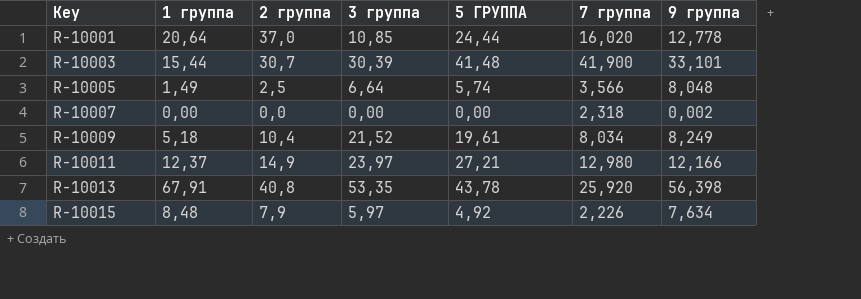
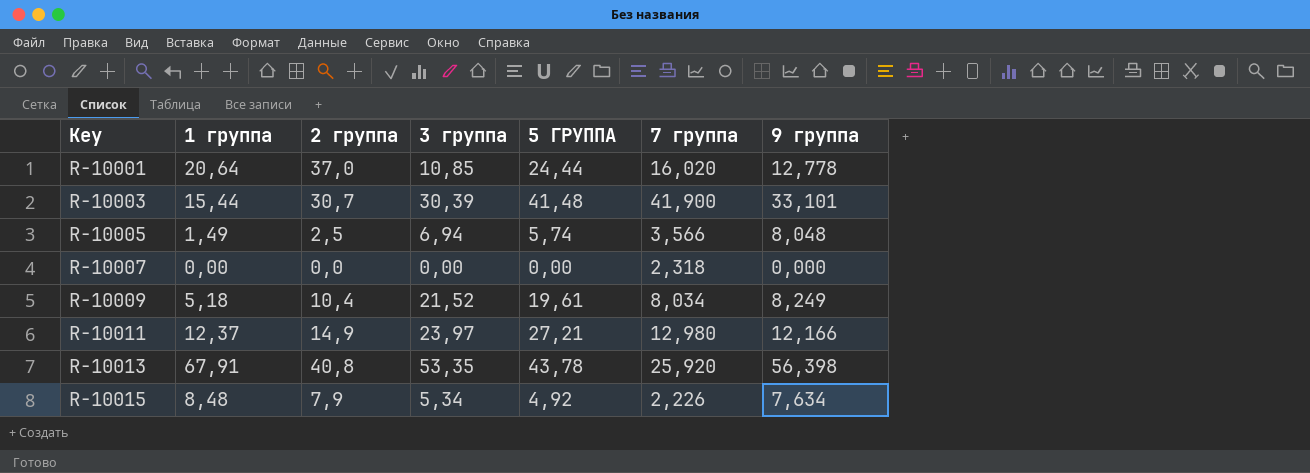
R-10005 | 3 группа: 6,64 -> 6,94
R-10007 | 9 группа: 0,002 -> 0,000
R-10015 | 3 группа: 5,97 -> 5,34

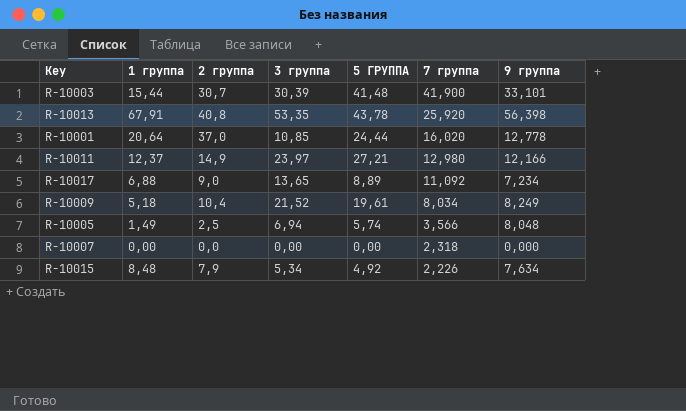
row order: Key ascending -> 7 группа descending
row R-10017: none -> 6,88 | 9,0 | 13,65 | 8,89 | 11,092 | 7,234

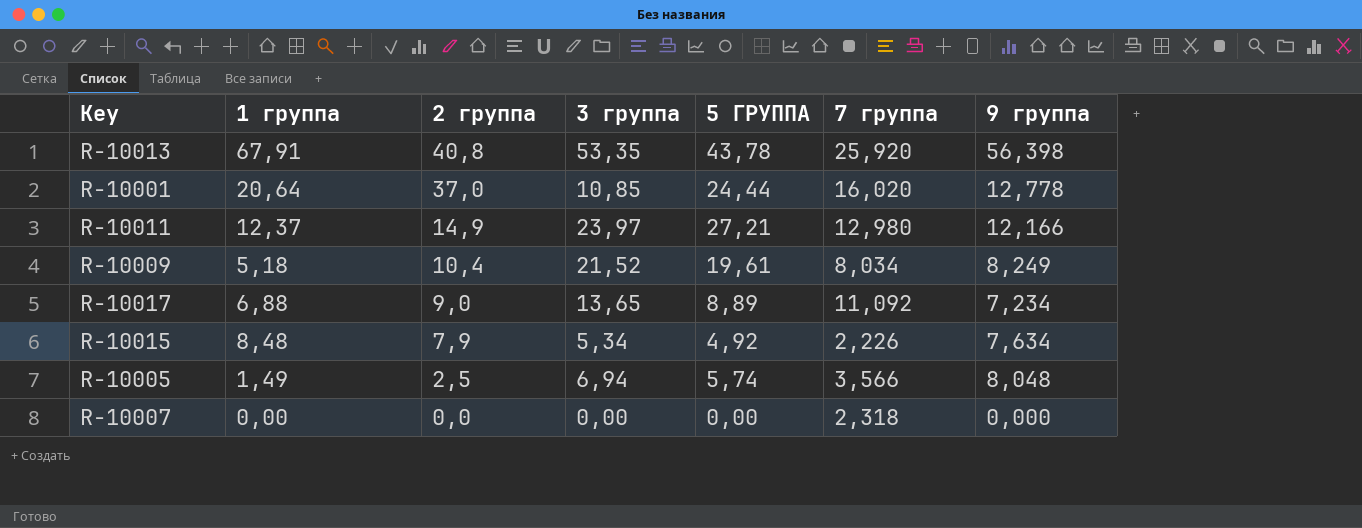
row order: 7 группа descending -> 2 группа descending
row R-10003: 15,44 | 30,7 | 30,39 | 41,48 | 41,900 | 33,101 -> none

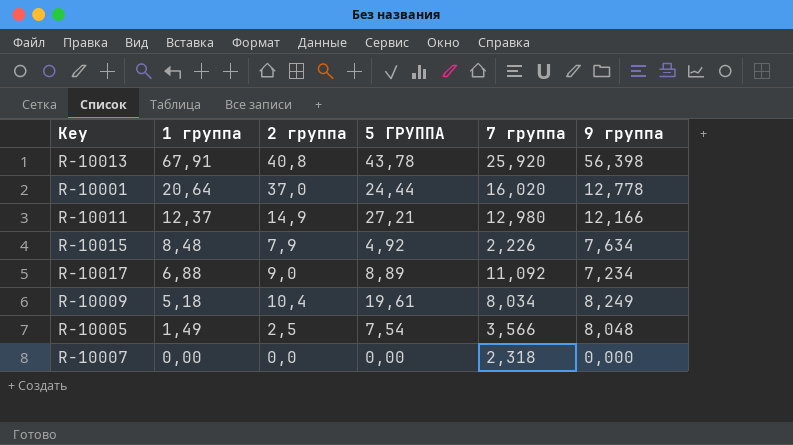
row order: 2 группа descending -> 1 группа descending
column 3 группа | position: 4 -> none
R-10005 | 5 ГРУППА: 5,74 -> 7,54

